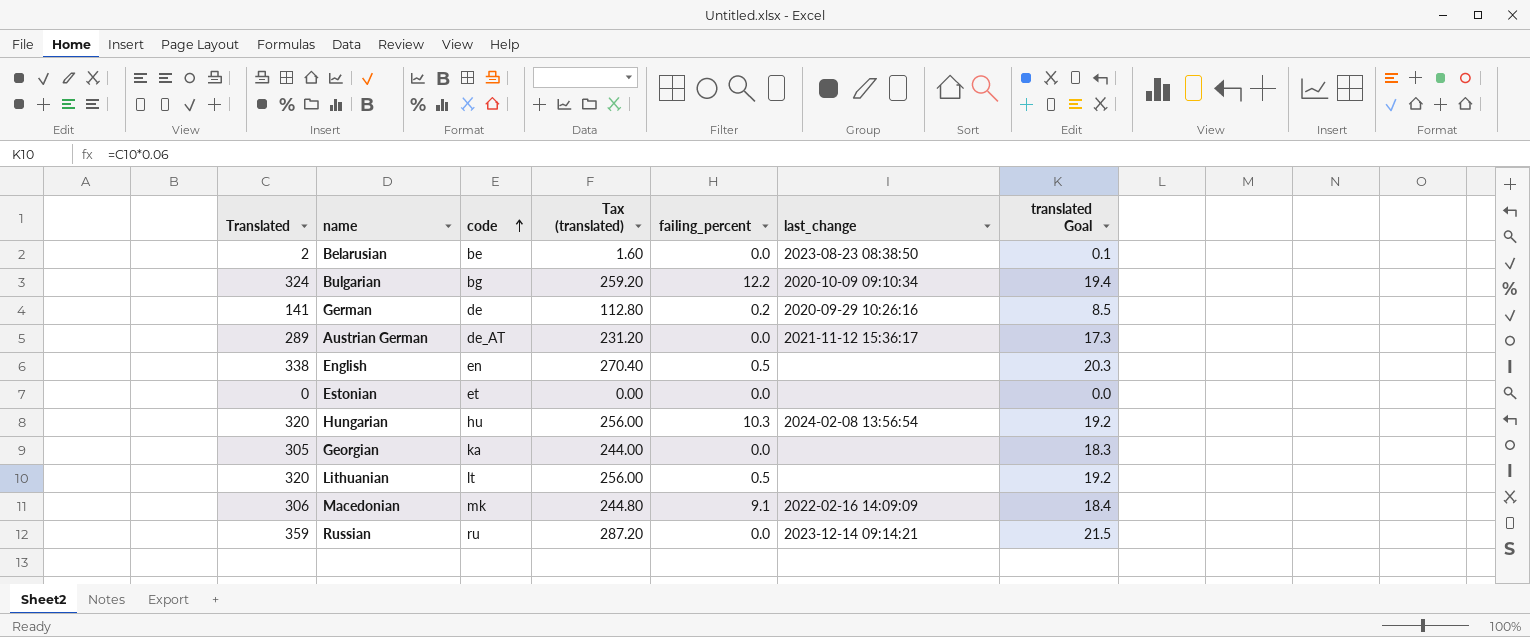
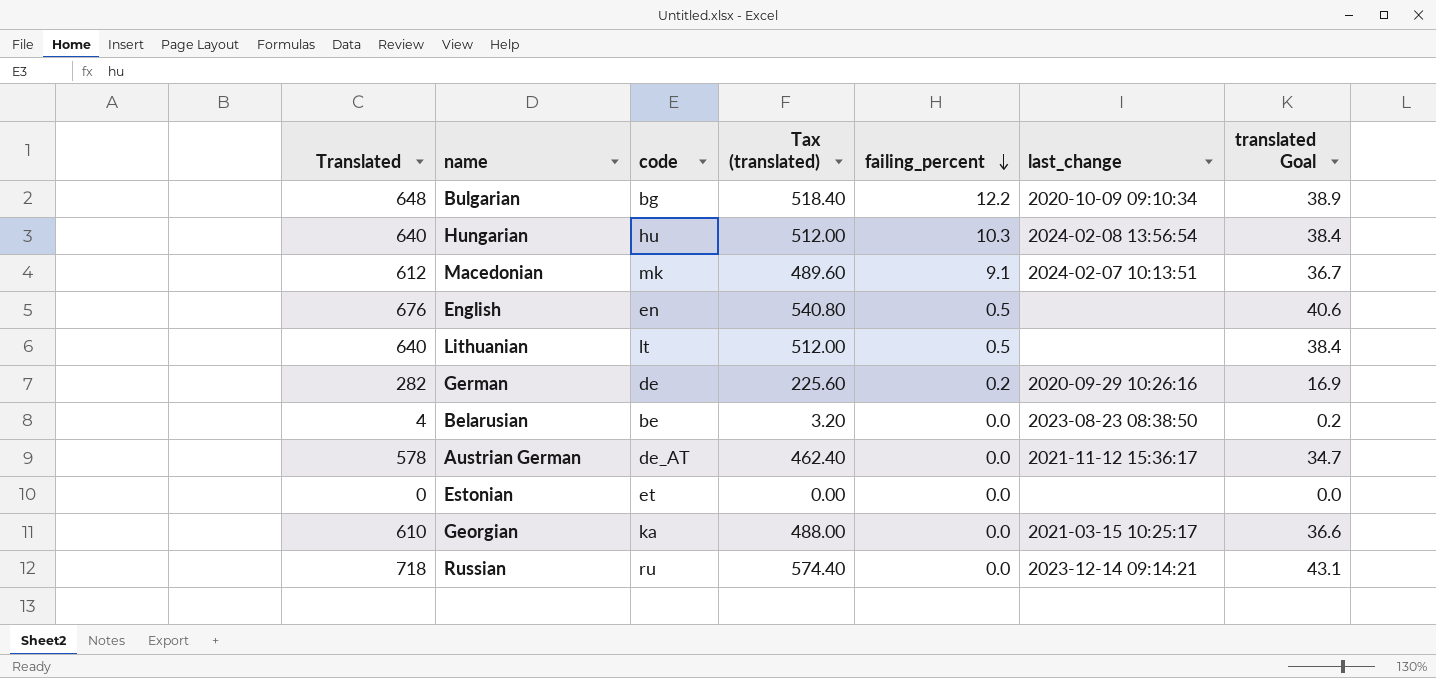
row order: code ascending -> failing_percent descending
Bulgarian | Translated: 324 -> 648
Bulgarian | Tax (translated): 259.20 -> 518.40
Bulgarian | translated Goal: 19.4 -> 38.9
Hungarian | Translated: 320 -> 640
Hungarian | Tax (translated): 256.00 -> 512.00
Hungarian | translated Goal: 19.2 -> 38.4
Macedonian | Translated: 306 -> 612
Macedonian | Tax (translated): 244.80 -> 489.60
Macedonian | last_change: 2022-02-16 14:09:09 -> 2024-02-07 10:13:51
Macedonian | translated Goal: 18.4 -> 36.7
English | Translated: 338 -> 676
English | Tax (translated): 270.40 -> 540.80
English | translated Goal: 20.3 -> 40.6
Lithuanian | Translated: 320 -> 640
Lithuanian | Tax (translated): 256.00 -> 512.00
Lithuanian | translated Goal: 19.2 -> 38.4
German | Translated: 141 -> 282
German | Tax (translated): 112.80 -> 225.60
German | translated Goal: 8.5 -> 16.9
Belarusian | Translated: 2 -> 4
Belarusian | Tax (translated): 1.60 -> 3.20
Belarusian | translated Goal: 0.1 -> 0.2
Austrian German | Translated: 289 -> 578
Austrian German | Tax (translated): 231.20 -> 462.40
Austrian German | translated Goal: 17.3 -> 34.7
Georgian | Translated: 305 -> 610
Georgian | Tax (translated): 244.00 -> 488.00
Georgian | last_change: none -> 2021-03-15 10:25:17
Georgian | translated Goal: 18.3 -> 36.6
Russian | Translated: 359 -> 718
Russian | Tax (translated): 287.20 -> 574.40
Russian | translated Goal: 21.5 -> 43.1

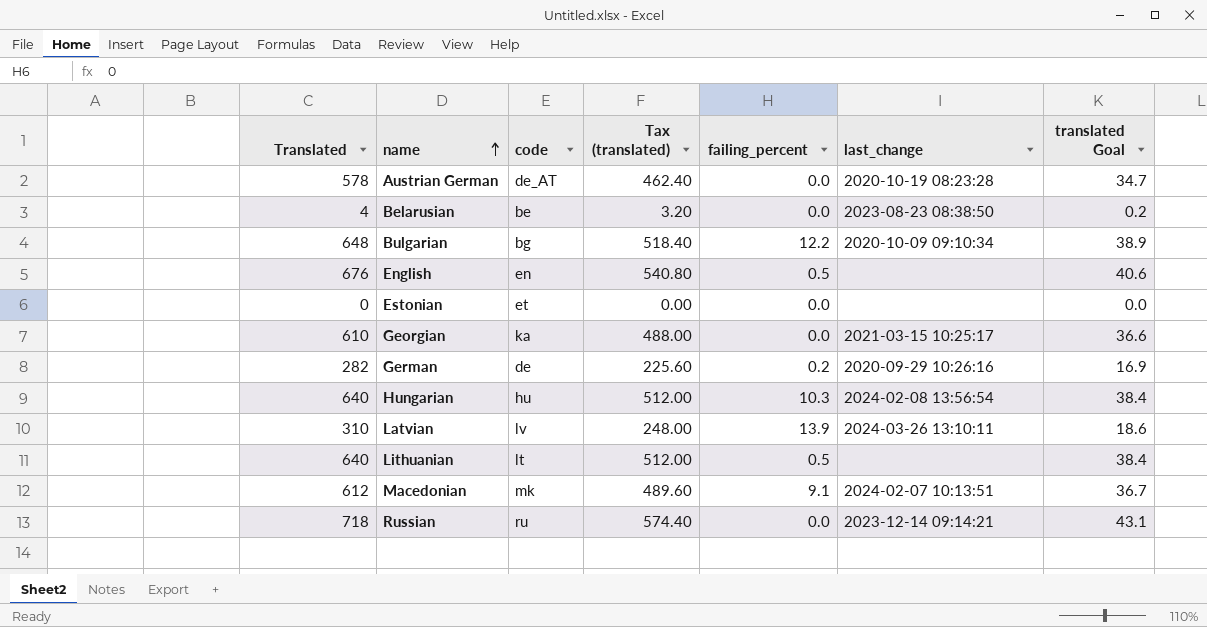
row order: failing_percent descending -> name ascending
Austrian German | last_change: 2021-11-12 15:36:17 -> 2020-10-19 08:23:28
row Latvian: none -> 310 | lv | 248.00 | 13.9 | 2024-03-26 13:10:11 | 18.6

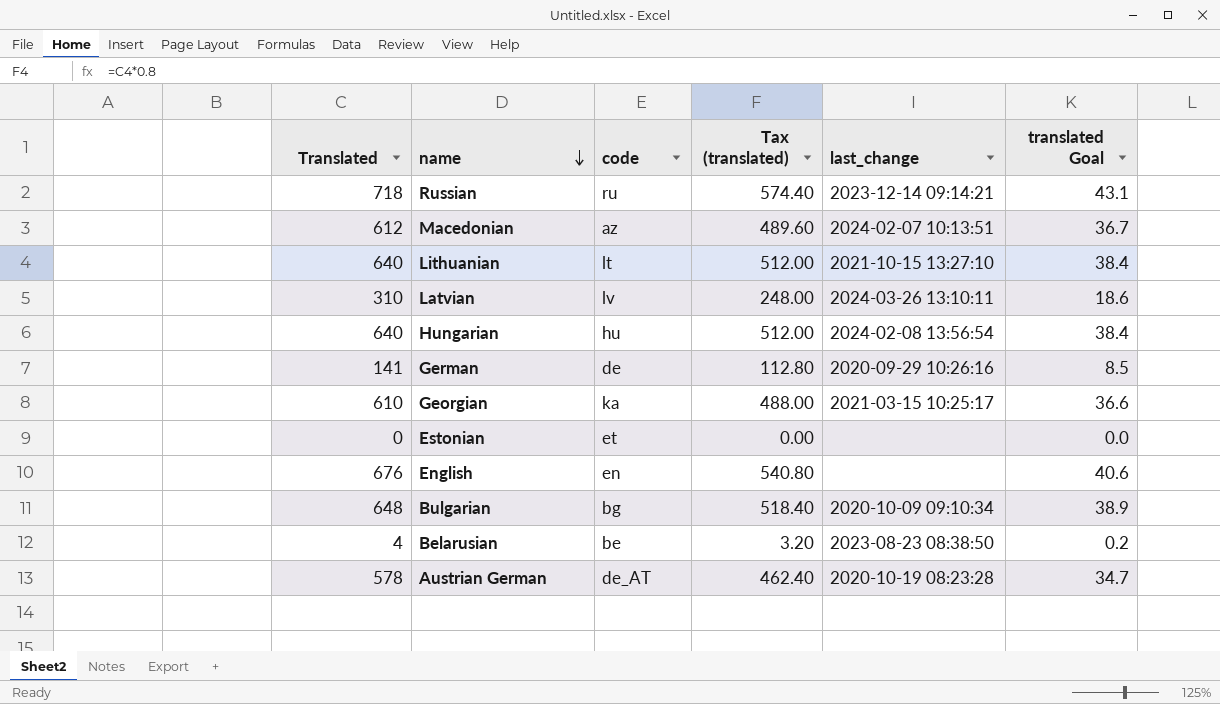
row order: name ascending -> name descending
column failing_percent | position: 5 -> none
Macedonian | code: mk -> az
Lithuanian | last_change: none -> 2021-10-15 13:27:10
German | Translated: 282 -> 141
German | Tax (translated): 225.60 -> 112.80
German | translated Goal: 16.9 -> 8.5

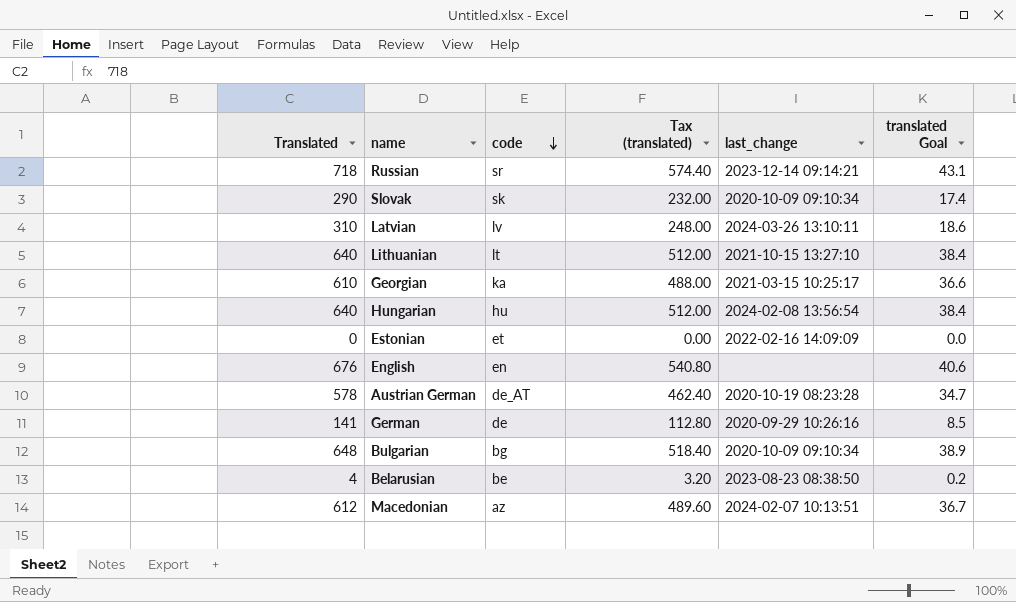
row order: name descending -> code descending
Russian | code: ru -> sr
row Slovak: none -> 290 | sk | 232.00 | 2020-10-09 09:10:34 | 17.4
Estonian | last_change: none -> 2022-02-16 14:09:09

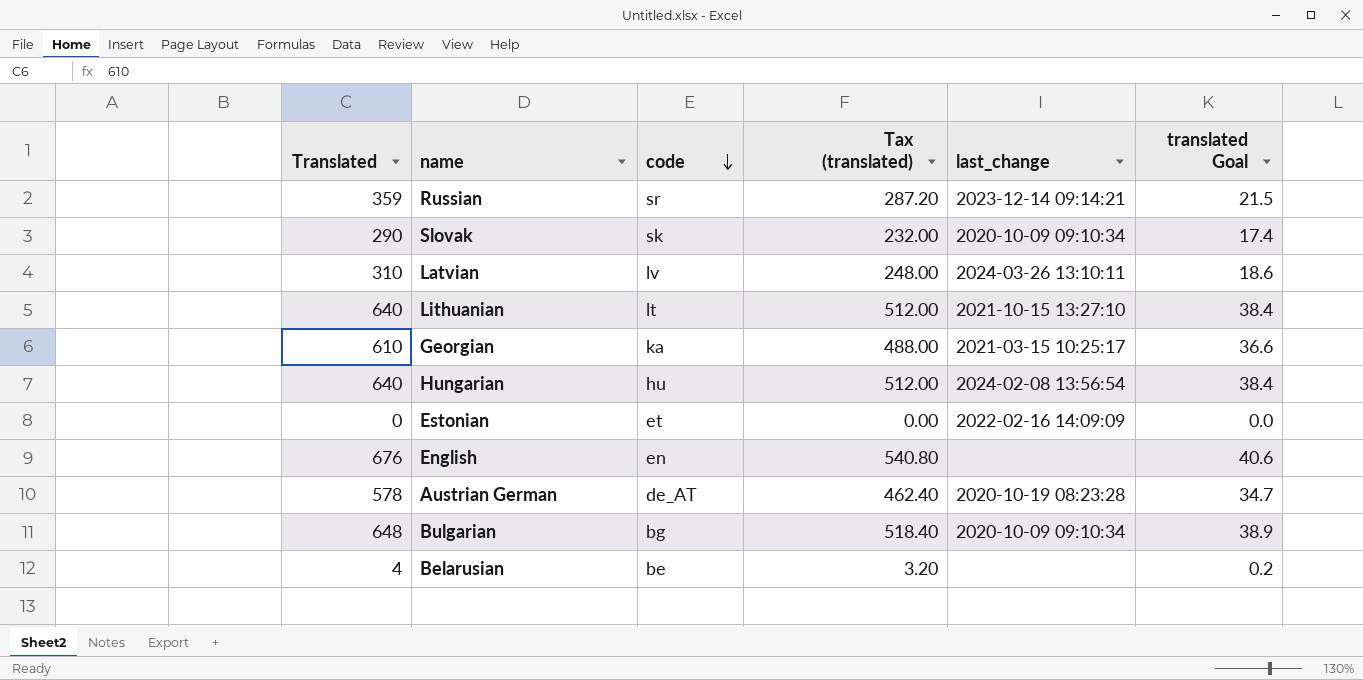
row German: 141 | de | 112.80 | 2020-09-29 10:26:16 | 8.5 -> none
row Macedonian: 612 | az | 489.60 | 2024-02-07 10:13:51 | 36.7 -> none
Russian | Translated: 718 -> 359
Russian | Tax (translated): 574.40 -> 287.20
Russian | translated Goal: 43.1 -> 21.5
Belarusian | last_change: 2023-08-23 08:38:50 -> none

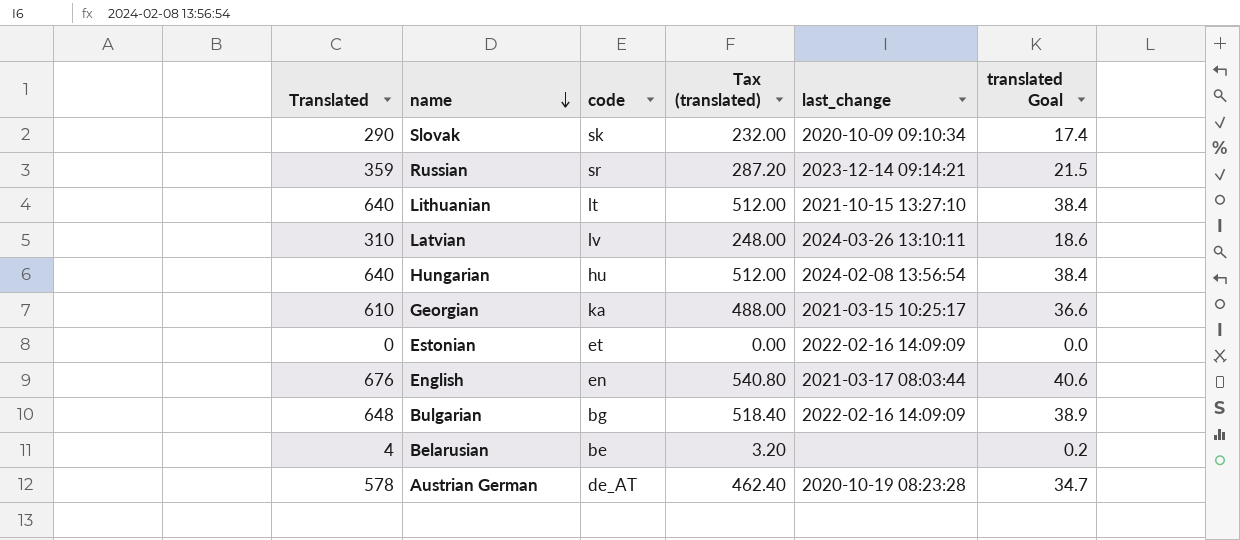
row order: code descending -> name descending
English | last_change: none -> 2021-03-17 08:03:44
Bulgarian | last_change: 2020-10-09 09:10:34 -> 2022-02-16 14:09:09

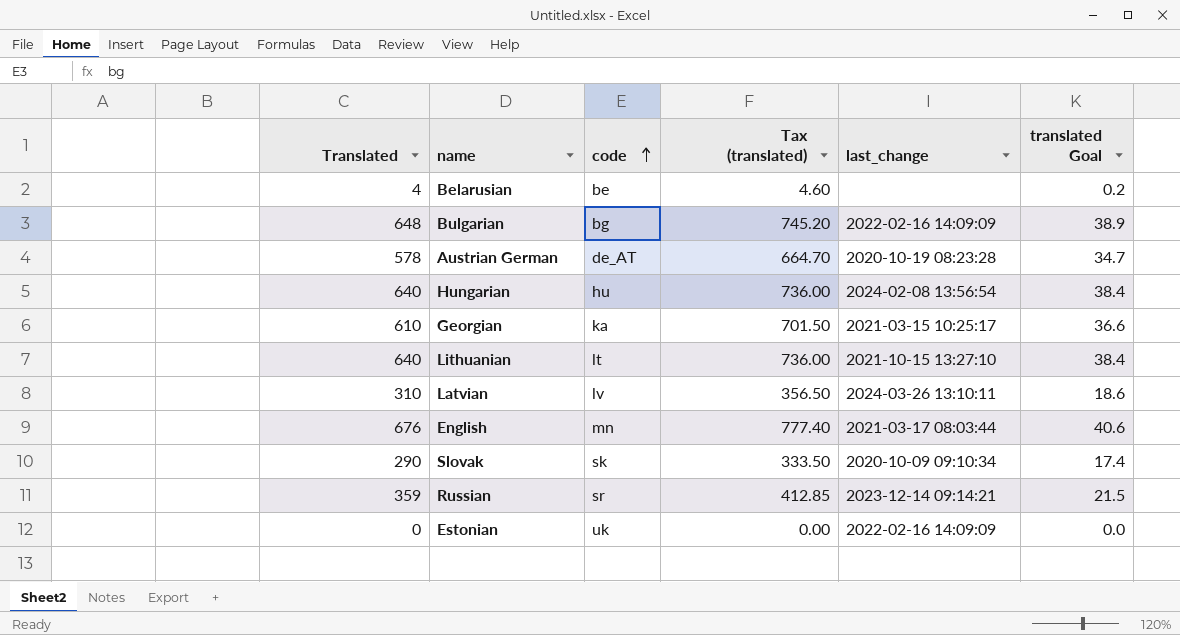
row order: name descending -> code ascending
column Tax (translated) | formula: [Translated] * 0.8 -> [Translated] * 1.15
English | code: en -> mn
Estonian | code: et -> uk

